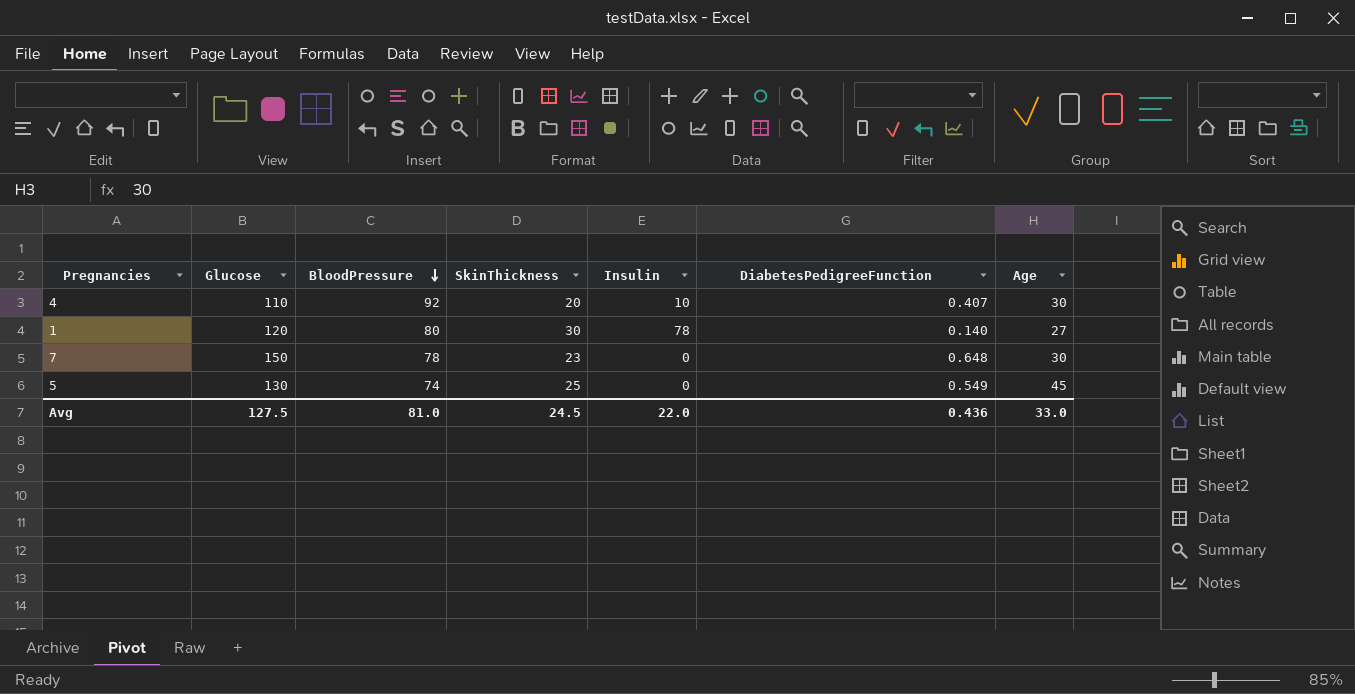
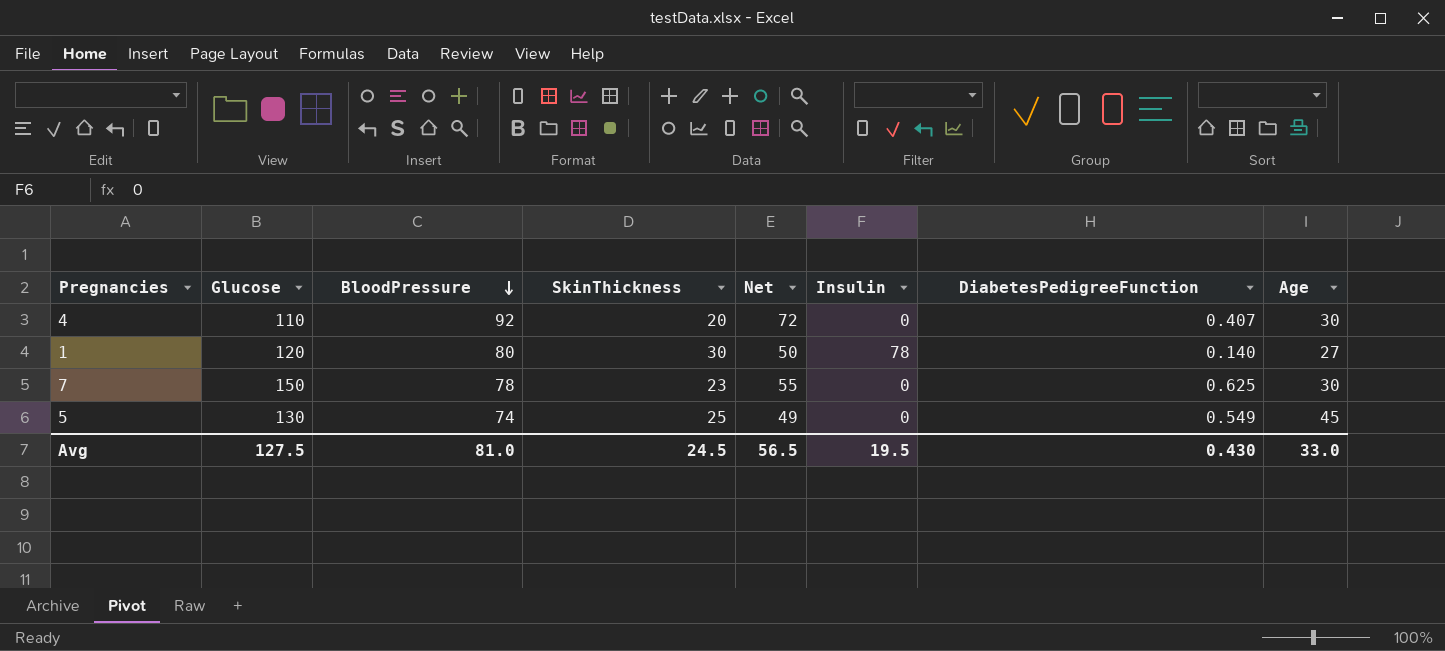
column Net | formula: none -> [BloodPressure] - [SkinThickness]
4 | Insulin: 10 -> 0
7 | DiabetesPedigreeFunction: 0.648 -> 0.625
Avg | Insulin: 22.0 -> 19.5
Avg | DiabetesPedigreeFunction: 0.436 -> 0.430

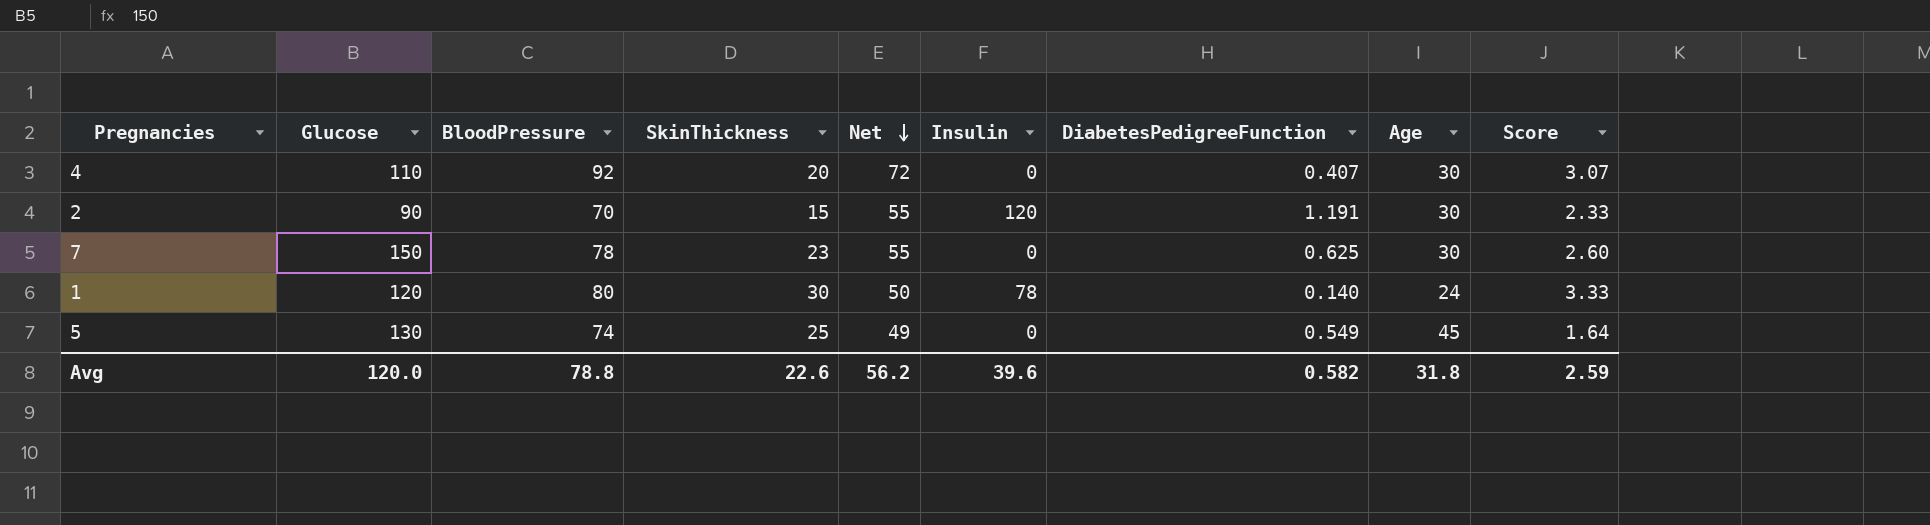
row order: BloodPressure descending -> Net descending
column Score | formula: none -> [BloodPressure] / [Age]
row 2: none -> 90 | 70 | 15 | 55 | 120 | 1.191 | 30 | 2.33
1 | Age: 27 -> 24
Avg | Glucose: 127.5 -> 120.0
Avg | BloodPressure: 81.0 -> 78.8
Avg | SkinThickness: 24.5 -> 22.6
Avg | Net: 56.5 -> 56.2
Avg | Insulin: 19.5 -> 39.6
Avg | DiabetesPedigreeFunction: 0.430 -> 0.582
Avg | Age: 33.0 -> 31.8

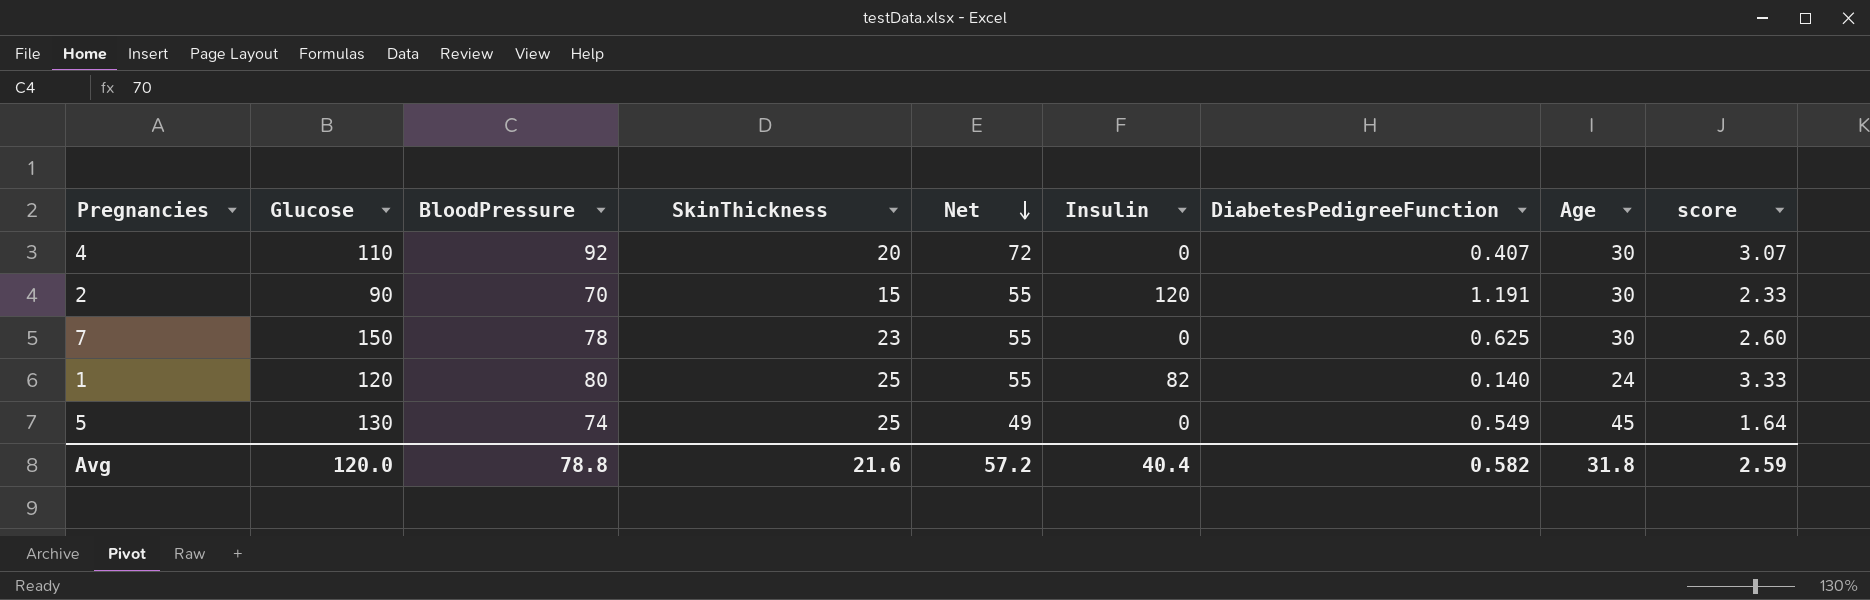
column name: Score -> score
1 | SkinThickness: 30 -> 25
1 | Net: 50 -> 55
1 | Insulin: 78 -> 82
Avg | SkinThickness: 22.6 -> 21.6
Avg | Net: 56.2 -> 57.2
Avg | Insulin: 39.6 -> 40.4

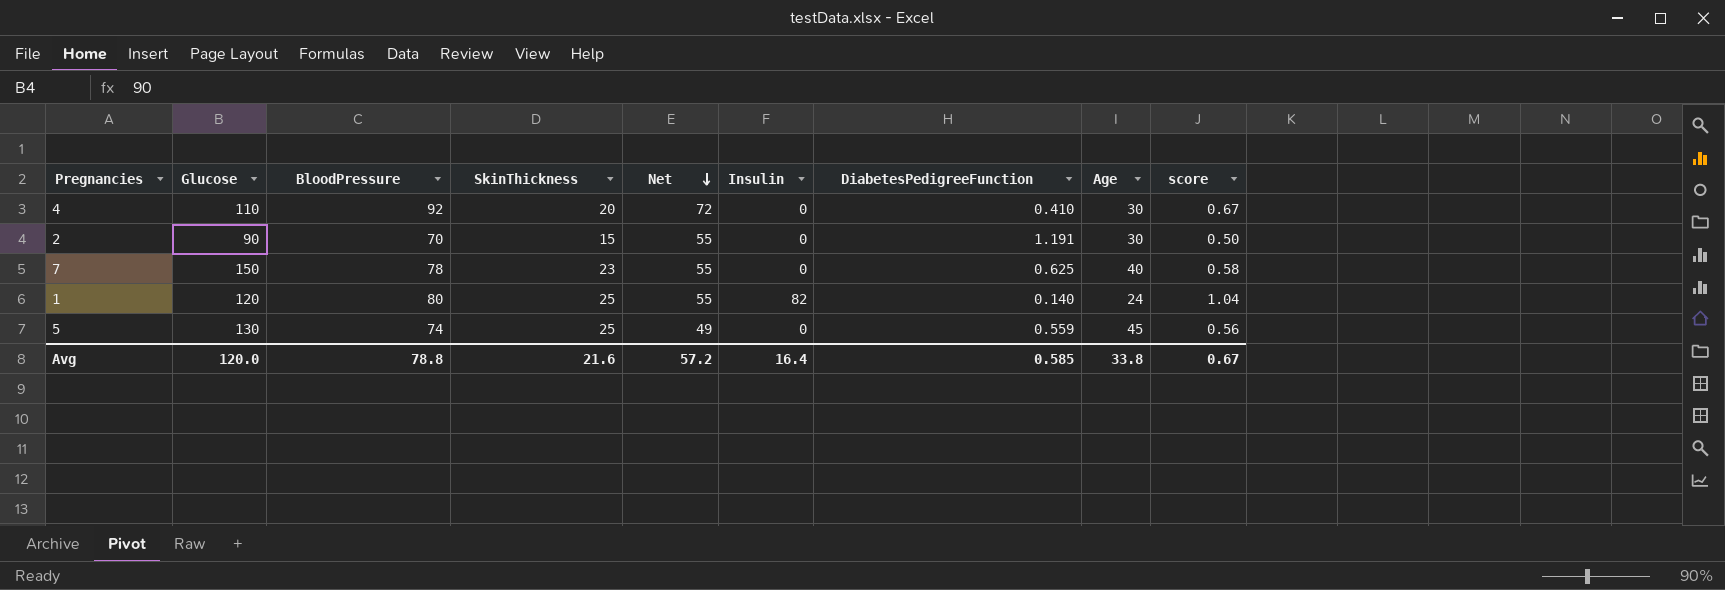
column score | formula: [BloodPressure] / [Age] -> [SkinThickness] / [Age]
4 | DiabetesPedigreeFunction: 0.407 -> 0.410
2 | Insulin: 120 -> 0
7 | Age: 30 -> 40
5 | DiabetesPedigreeFunction: 0.549 -> 0.559
Avg | Insulin: 40.4 -> 16.4
Avg | DiabetesPedigreeFunction: 0.582 -> 0.585
Avg | Age: 31.8 -> 33.8
Avg | score: 2.59 -> 0.67

